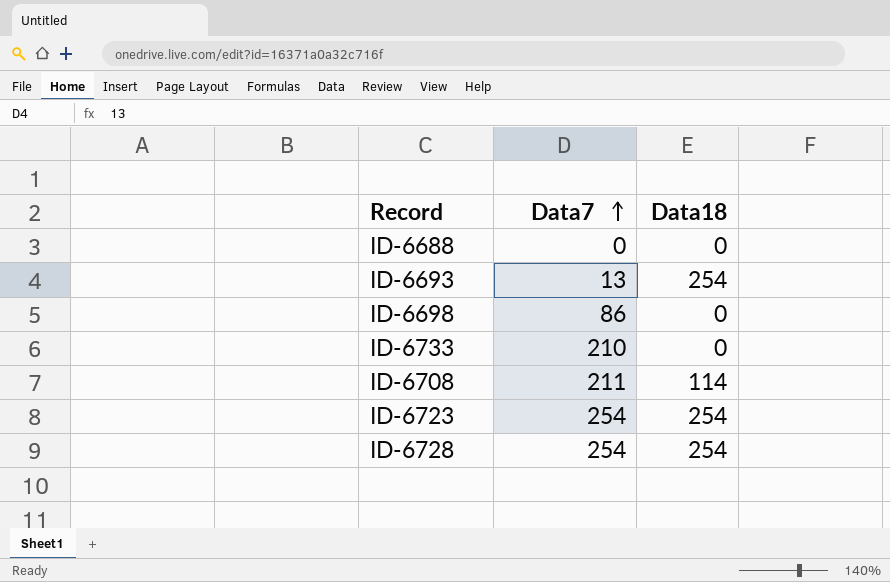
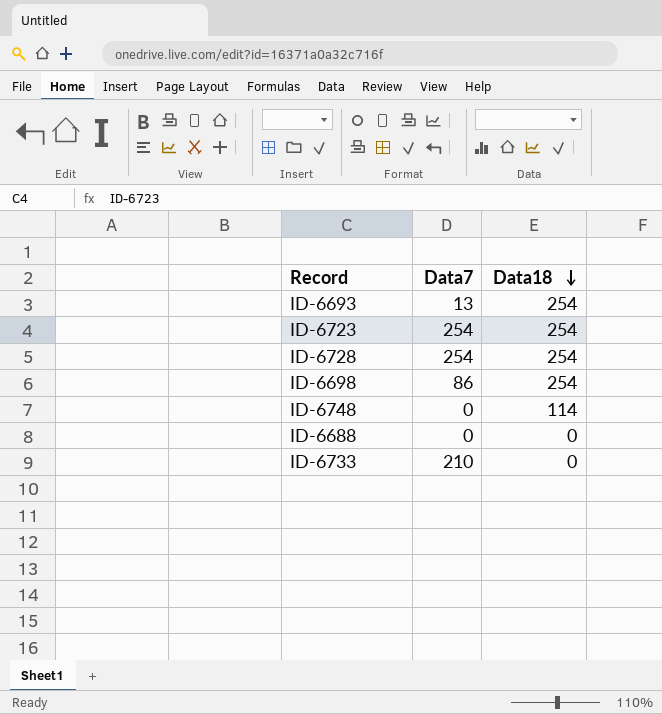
row order: Data7 ascending -> Data18 descending
row ID-6708: 211 | 114 -> none
ID-6698 | Data18: 0 -> 254
row ID-6748: none -> 0 | 114

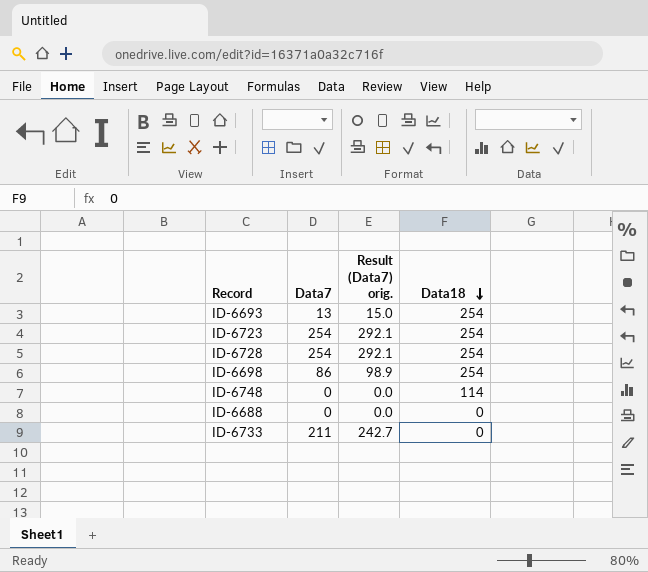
column Result (Data7) orig. | formula: none -> [Data7] * 1.15
ID-6733 | Data7: 210 -> 211

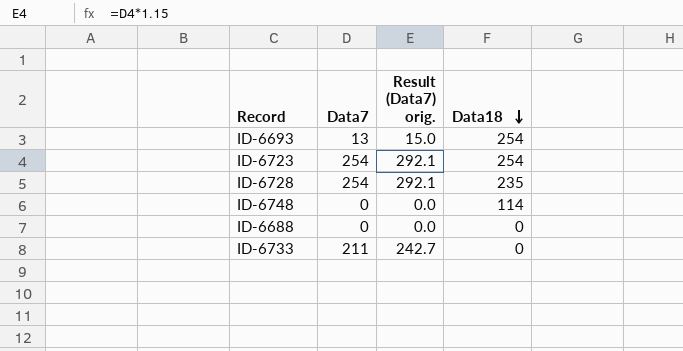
row ID-6698: 86 | 98.9 | 254 -> none
ID-6728 | Data18: 254 -> 235

